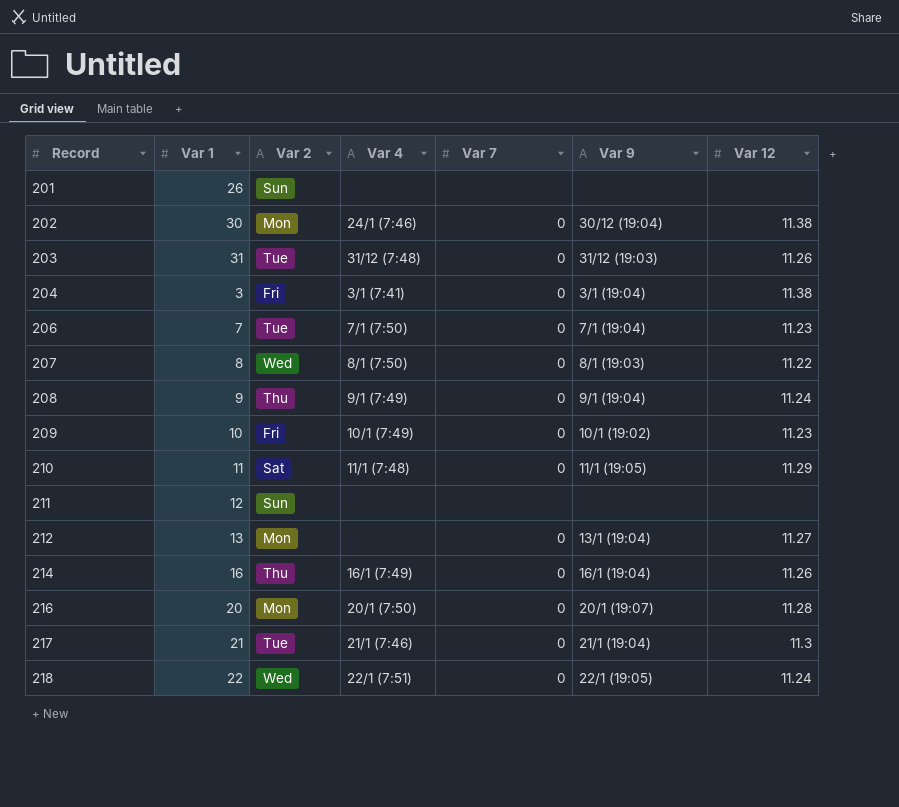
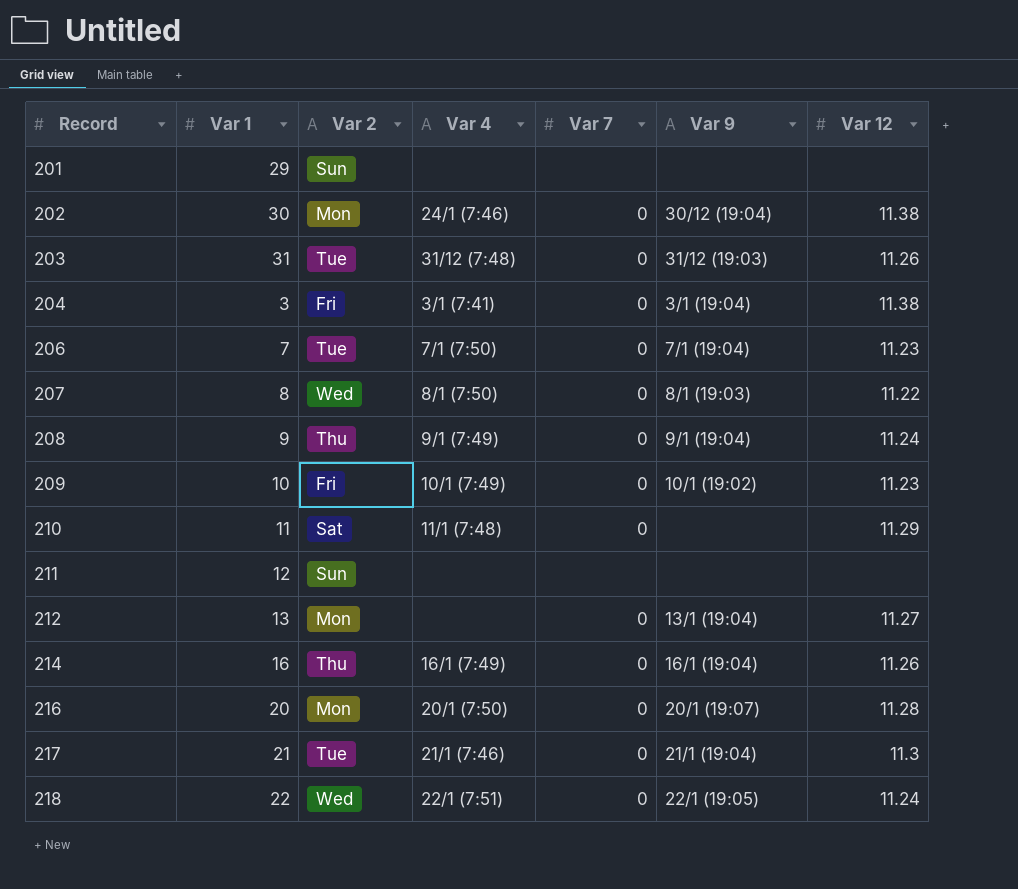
201 | Var 1: 26 -> 29
210 | Var 9: 11/1 (19:05) -> none

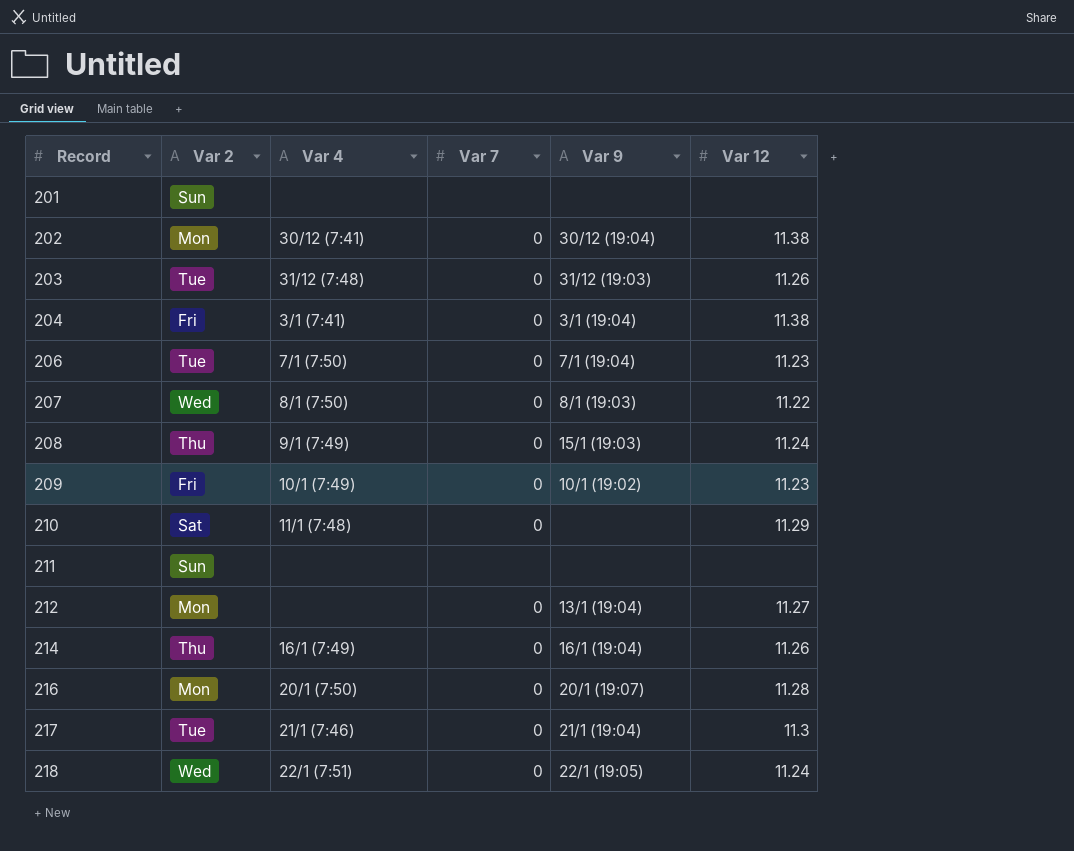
column Var 1 | position: 2 -> none
202 | Var 4: 24/1 (7:46) -> 30/12 (7:41)
208 | Var 9: 9/1 (19:04) -> 15/1 (19:03)

